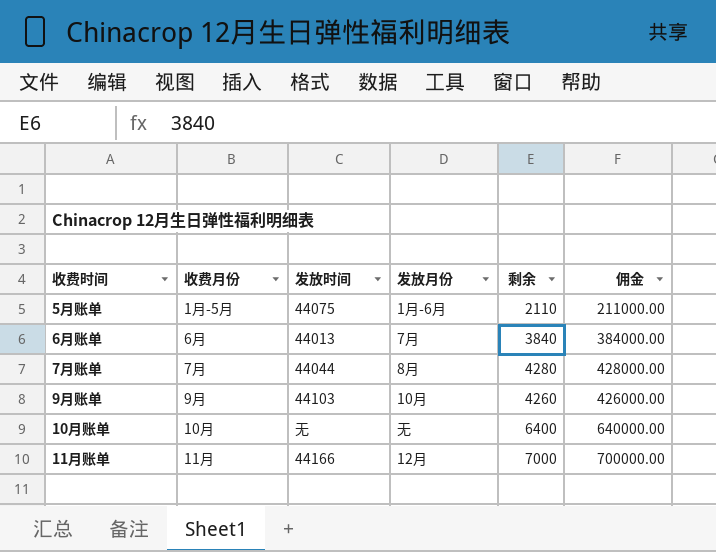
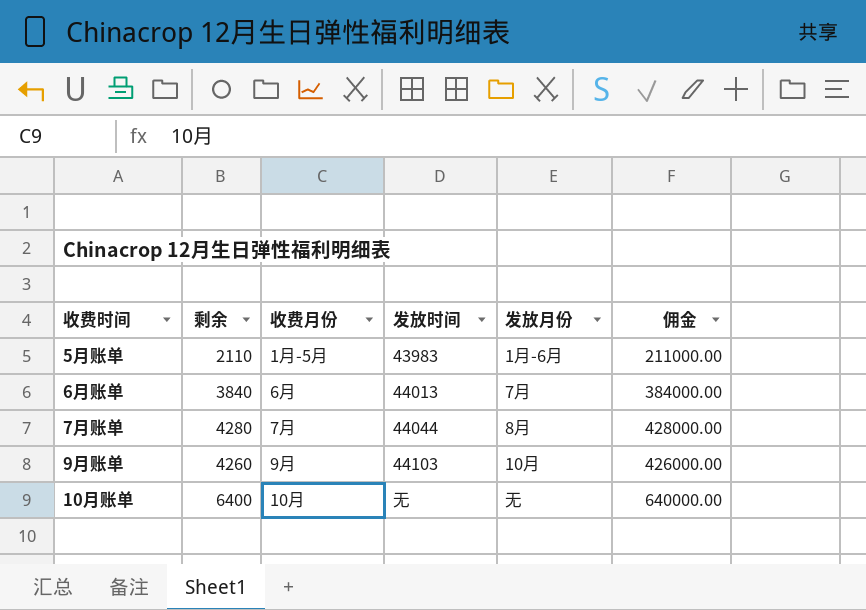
column 剩余 | position: 5 -> 2
row 11月账单: 11月 | 44166 | 12月 | 7000 | 700000.00 -> none
5月账单 | 发放时间: 44075 -> 43983

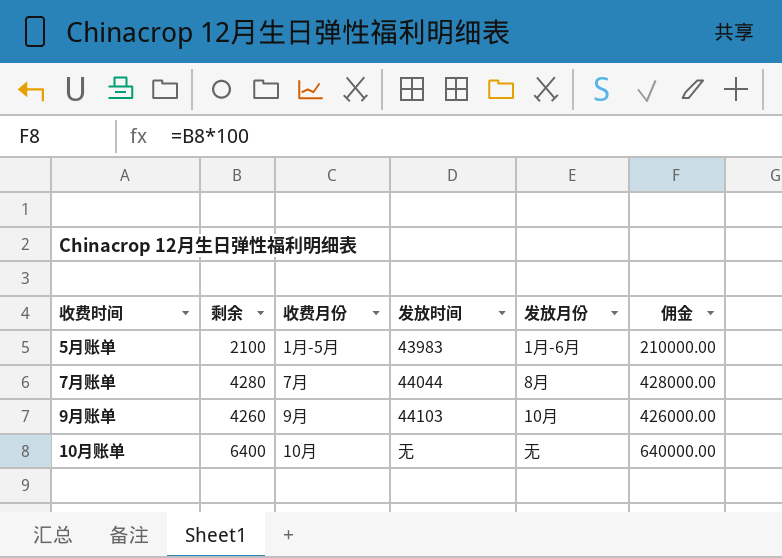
row 6月账单: 3840 | 6月 | 44013 | 7月 | 384000.00 -> none
5月账单 | 剩余: 2110 -> 2100
5月账单 | 佣金: 211000.00 -> 210000.00

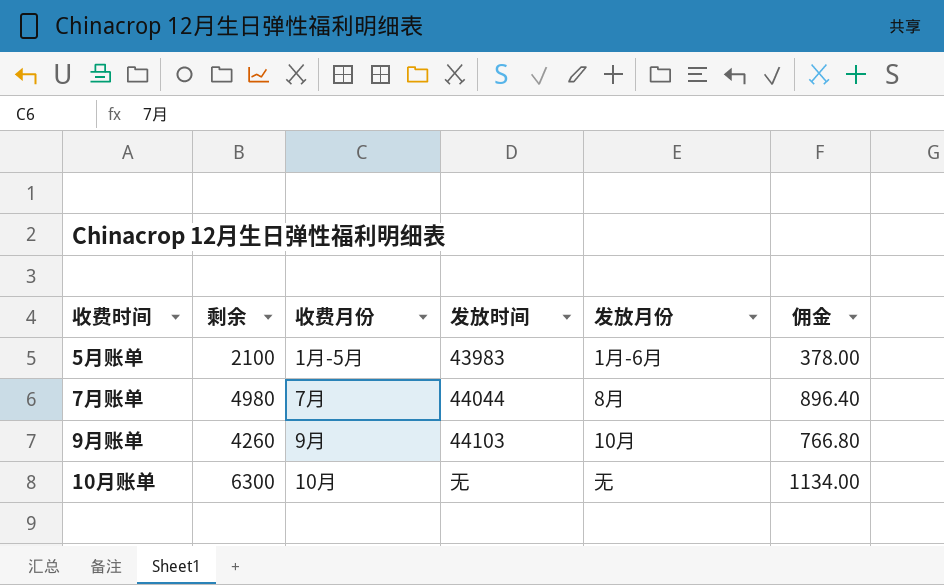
column 佣金 | formula: [剩余] * 100 -> [剩余] * 0.18
7月账单 | 剩余: 4280 -> 4980
10月账单 | 剩余: 6400 -> 6300

